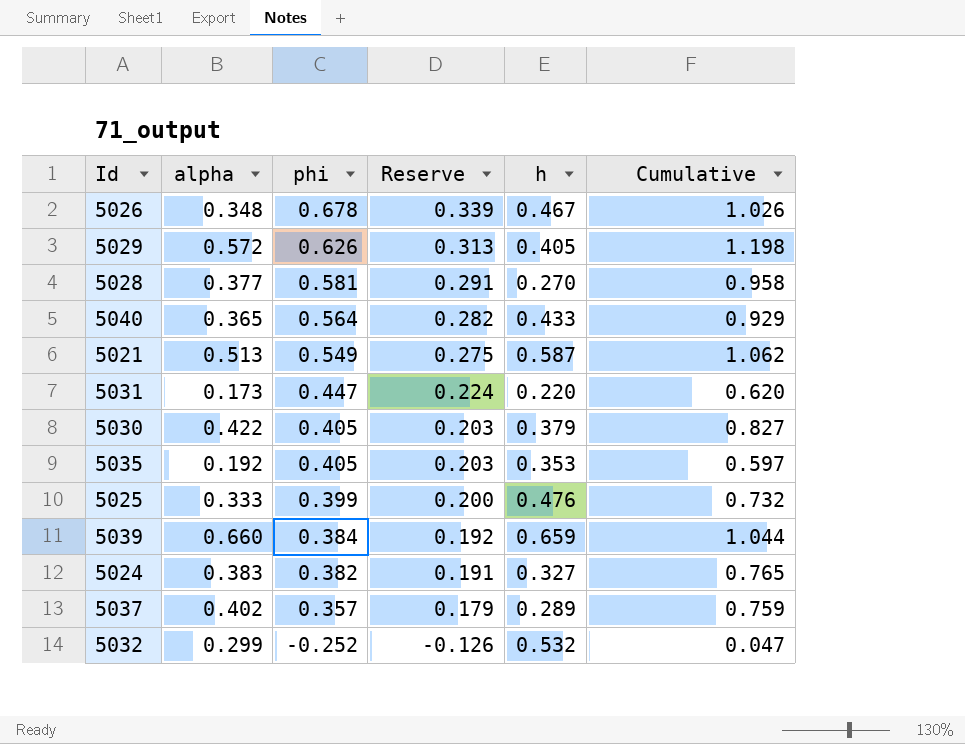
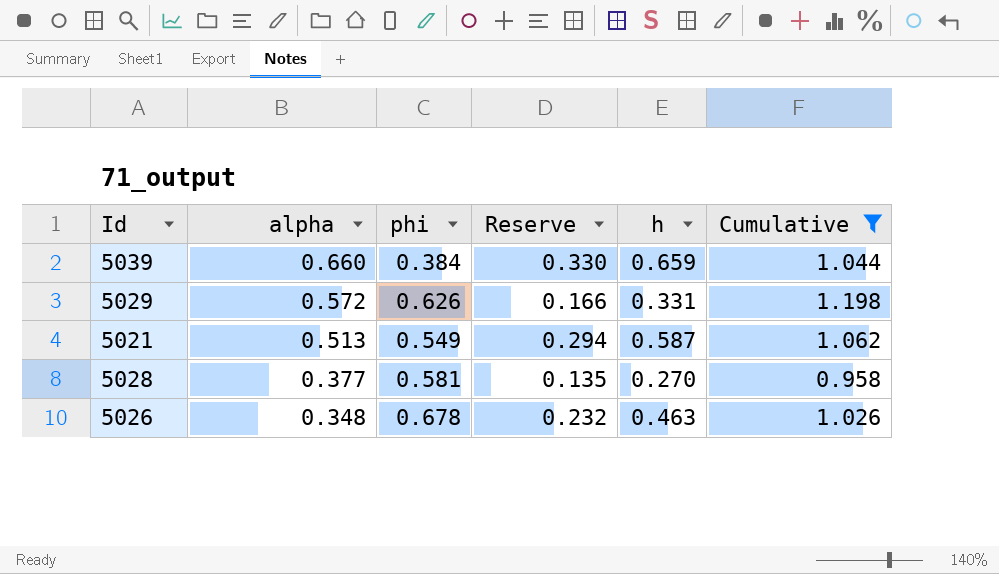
filter: none -> Cumulative >= 0.958
row order: phi descending -> alpha descending
column Reserve | formula: [phi] * 0.5 -> [h] * 0.5
5029 | h: 0.405 -> 0.331
5026 | h: 0.467 -> 0.463

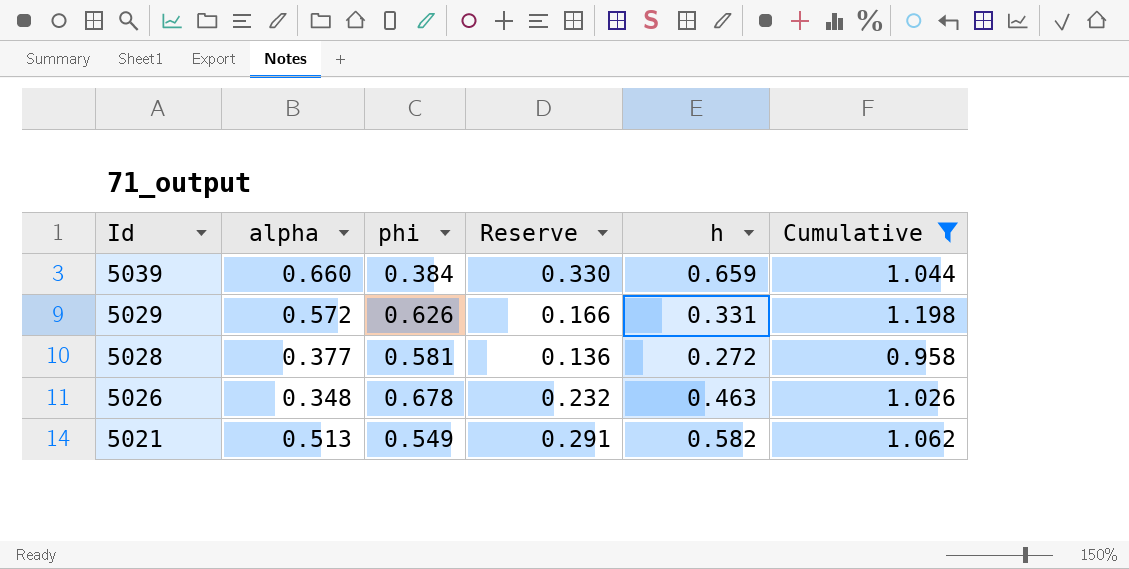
row order: alpha descending -> Id descending
5028 | Reserve: 0.135 -> 0.136
5028 | h: 0.270 -> 0.272
5021 | Reserve: 0.294 -> 0.291
5021 | h: 0.587 -> 0.582

